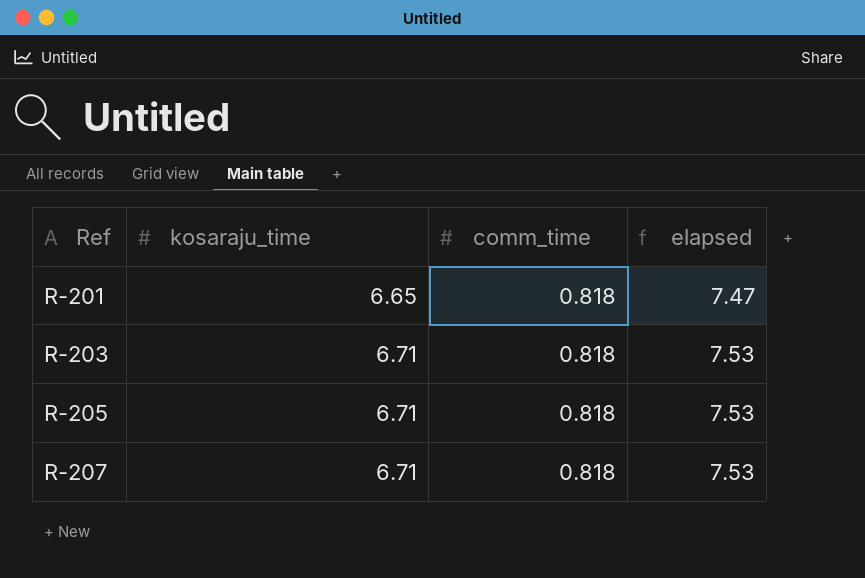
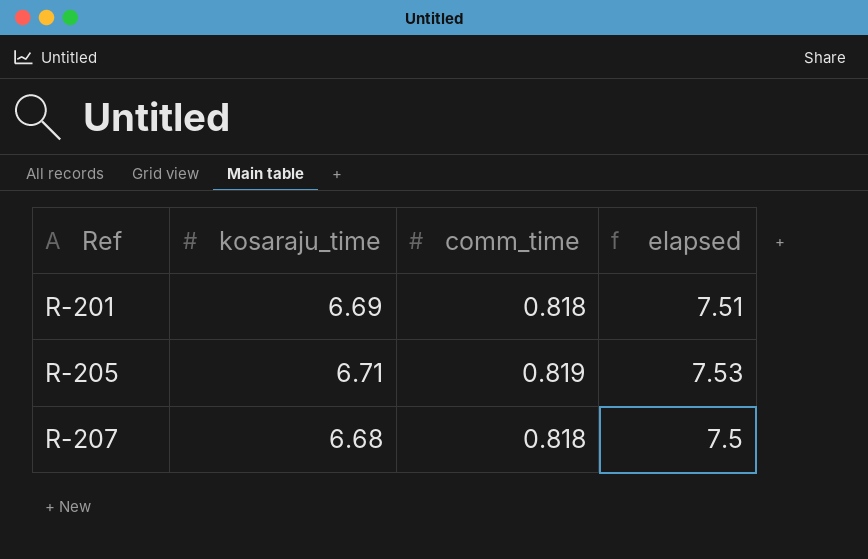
row R-203: 6.71 | 0.818 | 7.53 -> none
R-201 | kosaraju_time: 6.65 -> 6.69
R-201 | elapsed: 7.47 -> 7.51
R-205 | comm_time: 0.818 -> 0.819
R-207 | kosaraju_time: 6.71 -> 6.68
R-207 | elapsed: 7.53 -> 7.5

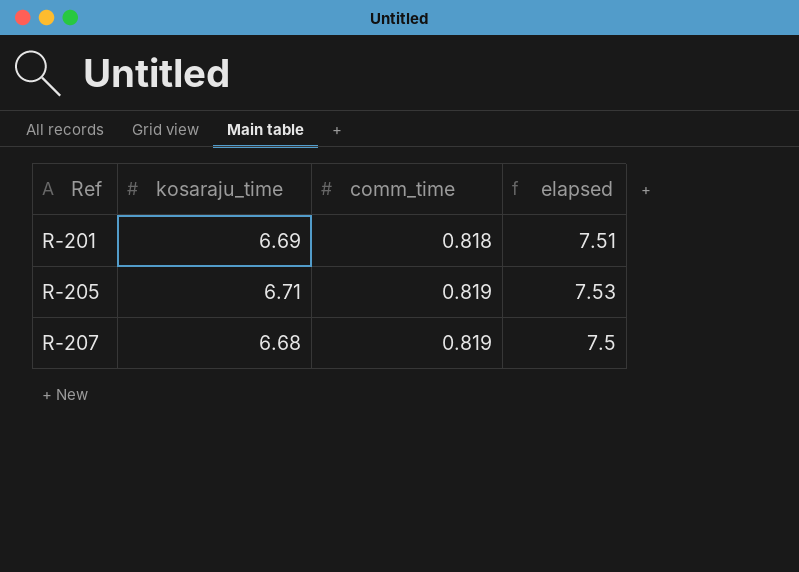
R-207 | comm_time: 0.818 -> 0.819

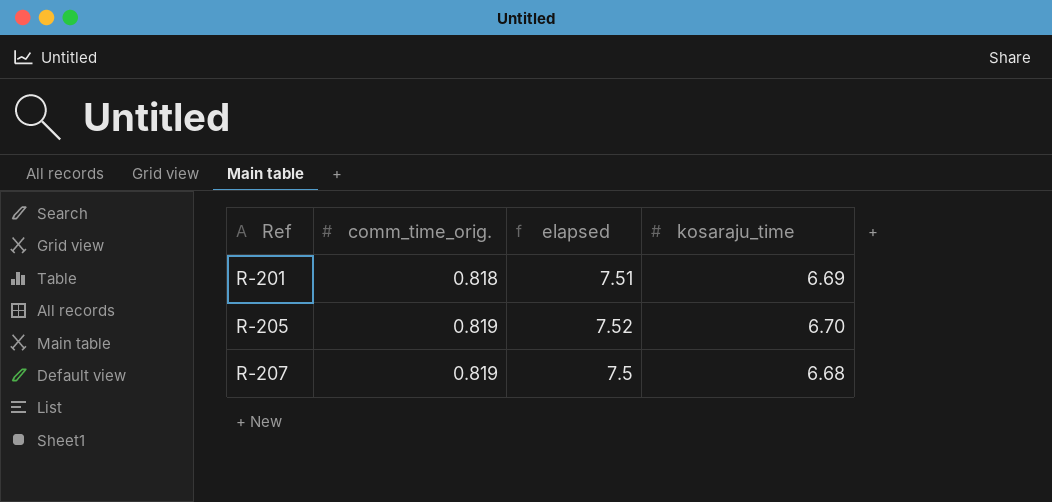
column name: comm_time -> comm_time_orig.
column kosaraju_time | position: 2 -> 4
R-205 | elapsed: 7.53 -> 7.52
R-205 | kosaraju_time: 6.71 -> 6.70

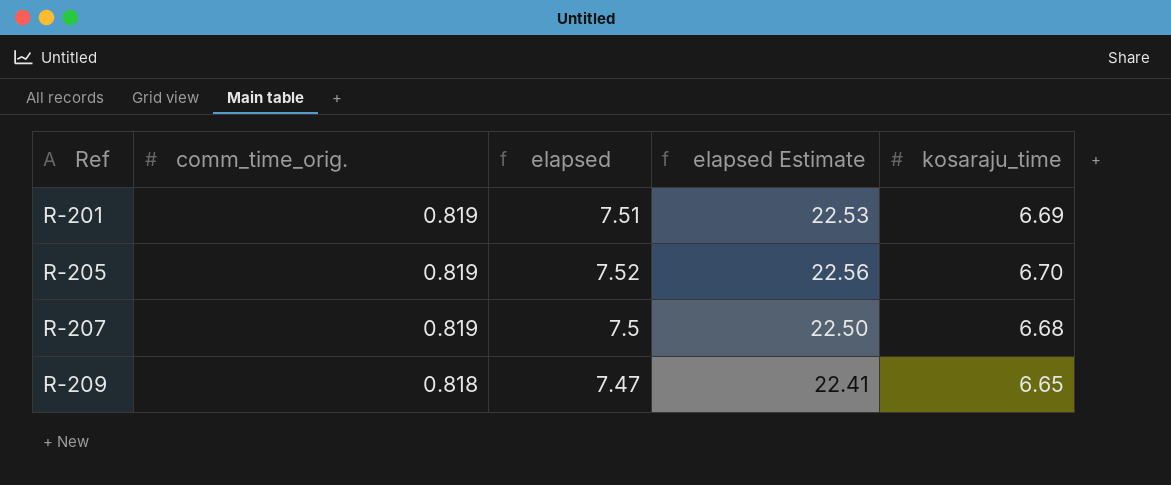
column elapsed Estimate | formula: none -> [elapsed] * 3
R-201 | comm_time_orig.: 0.818 -> 0.819
row R-209: none -> 0.818 | 7.47 | 22.41 | 6.65

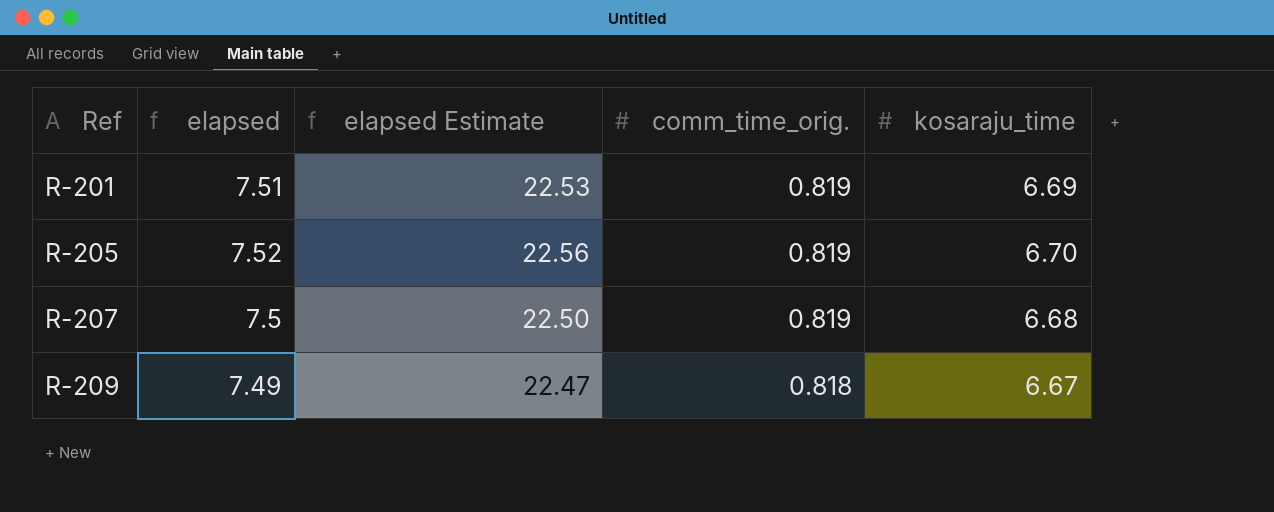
column comm_time_orig. | position: 2 -> 4
R-209 | elapsed: 7.47 -> 7.49
R-209 | elapsed Estimate: 22.41 -> 22.47
R-209 | kosaraju_time: 6.65 -> 6.67

